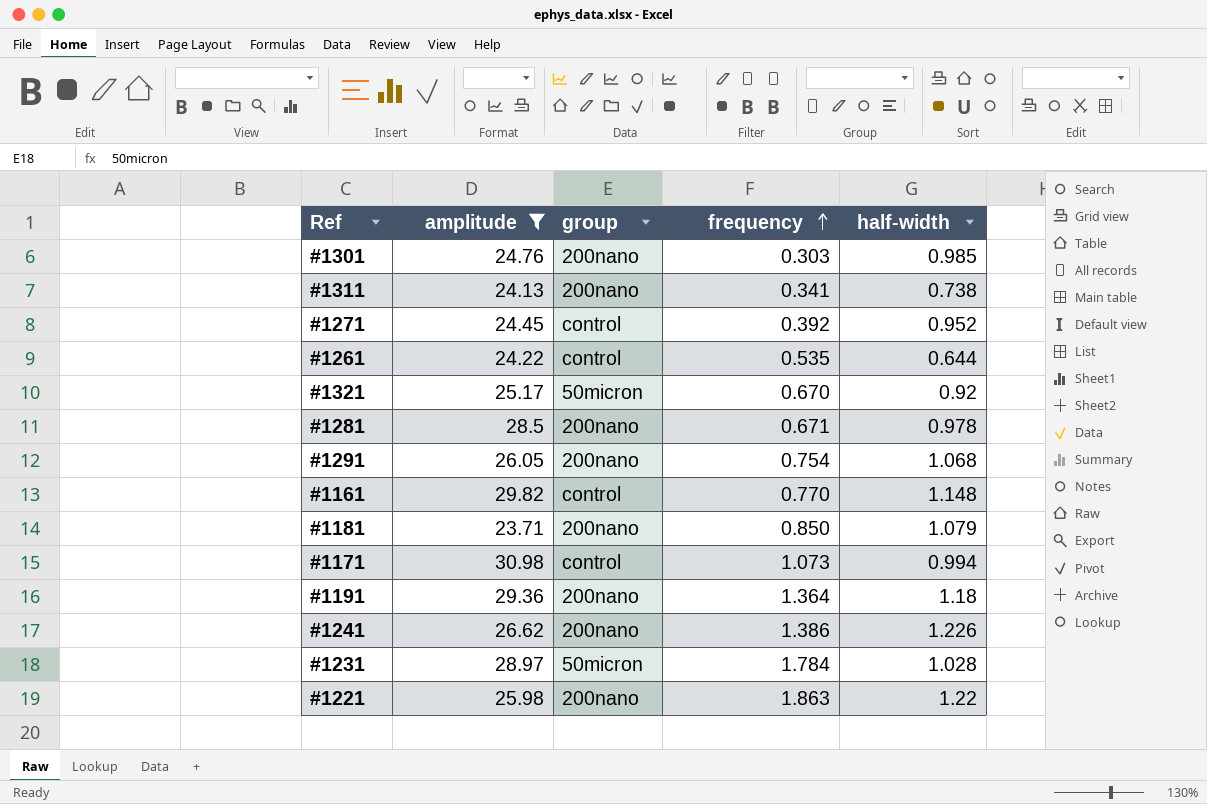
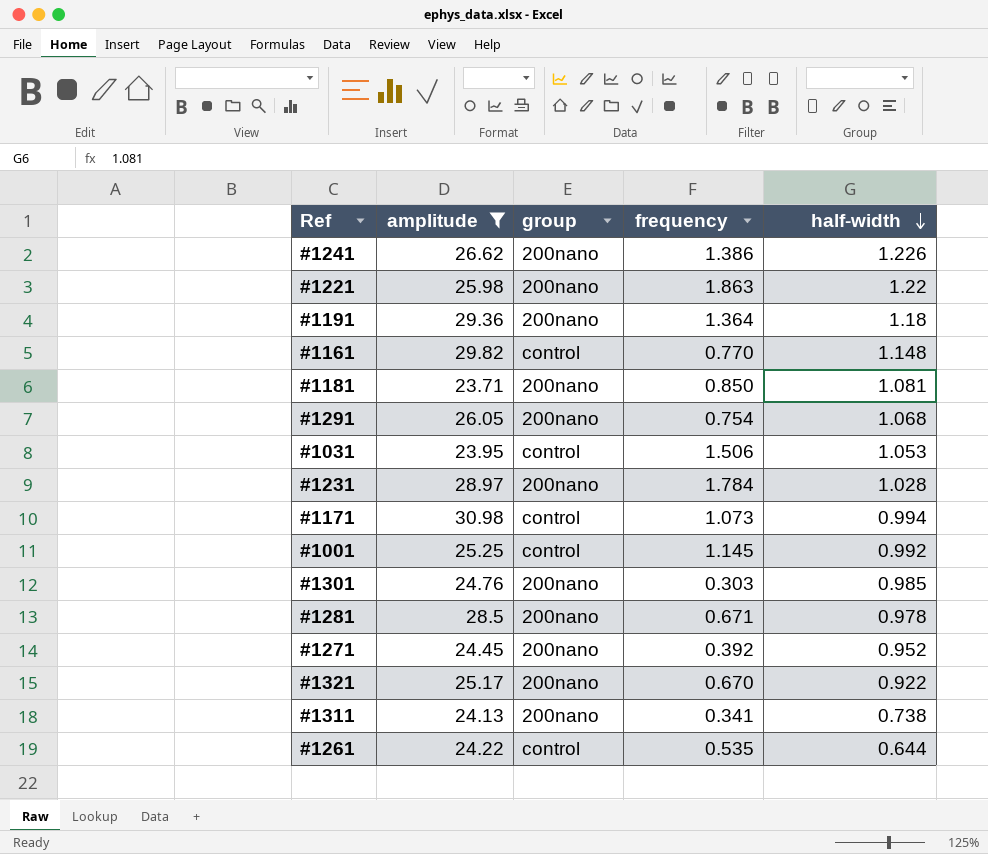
row order: frequency ascending -> half-width descending
#1181 | half-width: 1.079 -> 1.081
row #1031: none -> 23.95 | control | 1.506 | 1.053
#1231 | group: 50micron -> 200nano
row #1001: none -> 25.25 | control | 1.145 | 0.992
#1271 | group: control -> 200nano
#1321 | group: 50micron -> 200nano
#1321 | half-width: 0.92 -> 0.922

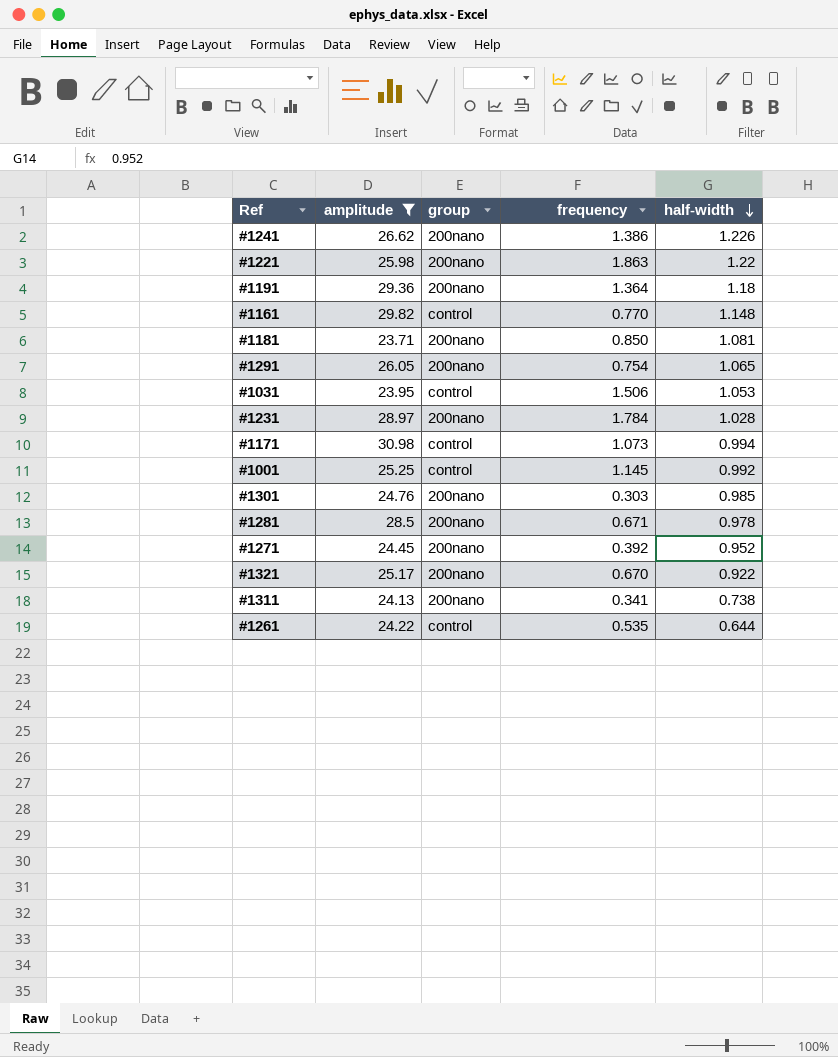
#1291 | half-width: 1.068 -> 1.065

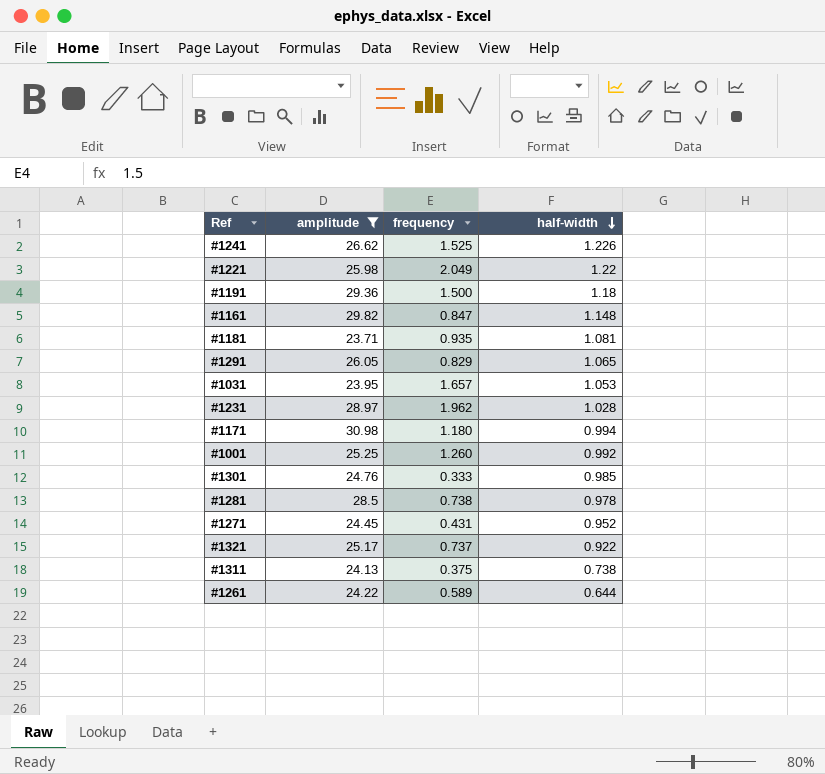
column group | position: 3 -> none
#1241 | frequency: 1.386 -> 1.525
#1221 | frequency: 1.863 -> 2.049
#1191 | frequency: 1.364 -> 1.500
#1161 | frequency: 0.770 -> 0.847
#1181 | frequency: 0.850 -> 0.935
#1291 | frequency: 0.754 -> 0.829
#1031 | frequency: 1.506 -> 1.657
#1231 | frequency: 1.784 -> 1.962
#1171 | frequency: 1.073 -> 1.180
#1001 | frequency: 1.145 -> 1.260
#1301 | frequency: 0.303 -> 0.333
#1281 | frequency: 0.671 -> 0.738
#1271 | frequency: 0.392 -> 0.431
#1321 | frequency: 0.670 -> 0.737
#1311 | frequency: 0.341 -> 0.375
#1261 | frequency: 0.535 -> 0.589

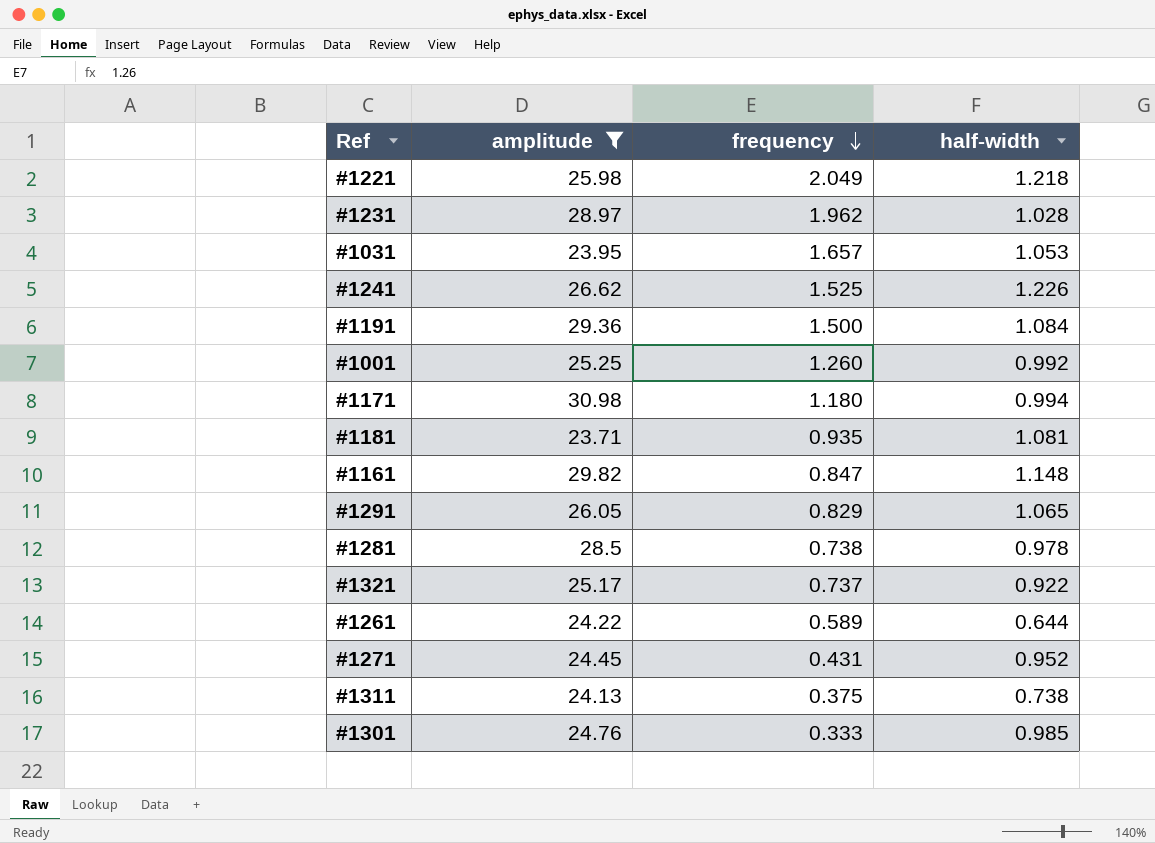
row order: half-width descending -> frequency descending
#1221 | half-width: 1.22 -> 1.218
#1191 | half-width: 1.18 -> 1.084

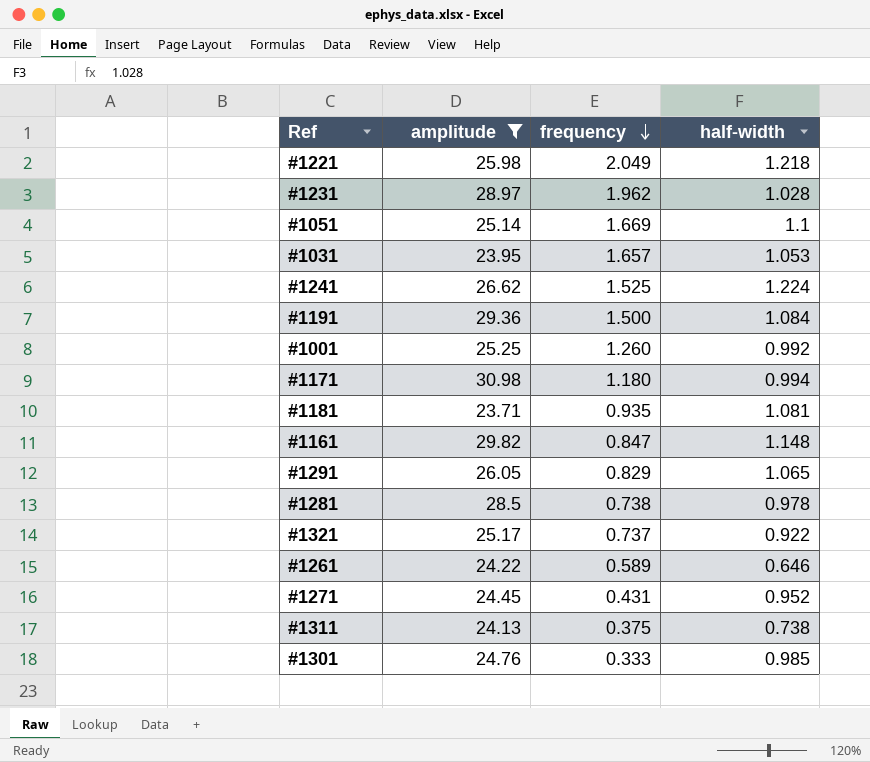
row #1051: none -> 25.14 | 1.669 | 1.1
#1241 | half-width: 1.226 -> 1.224
#1261 | half-width: 0.644 -> 0.646

